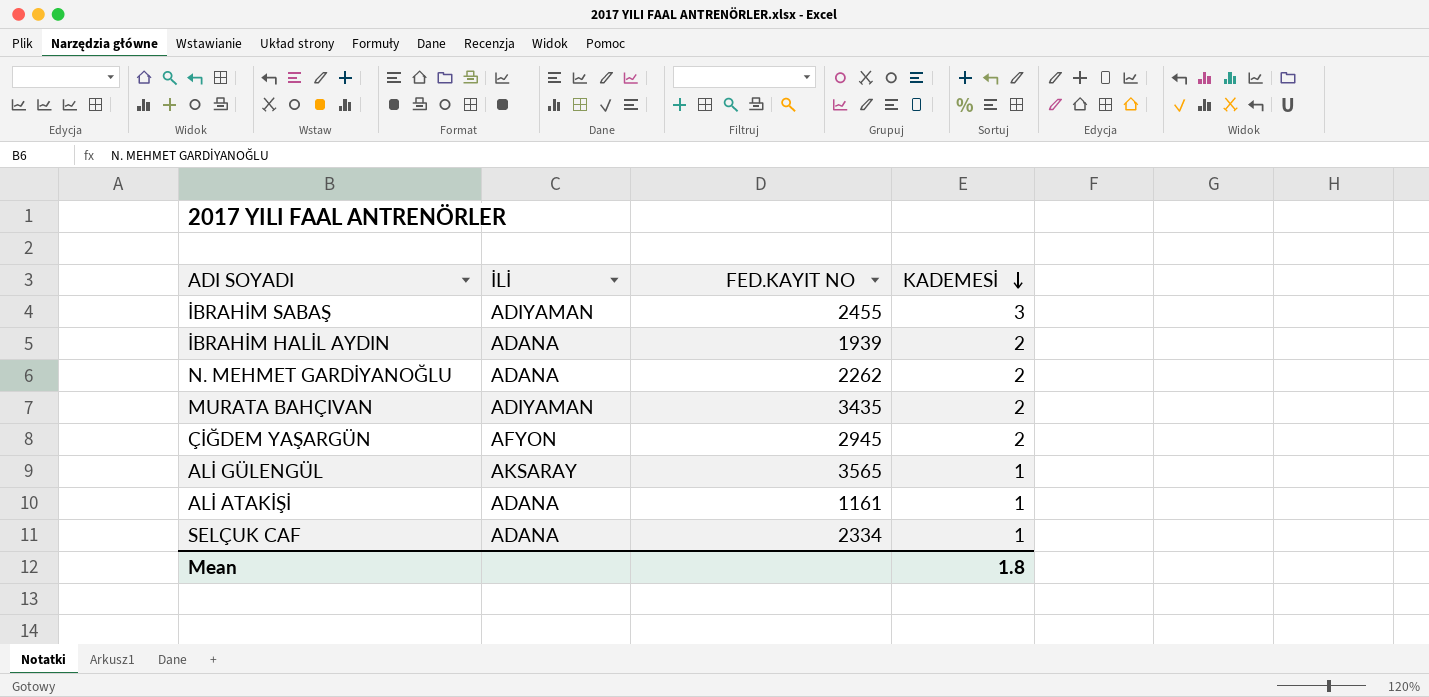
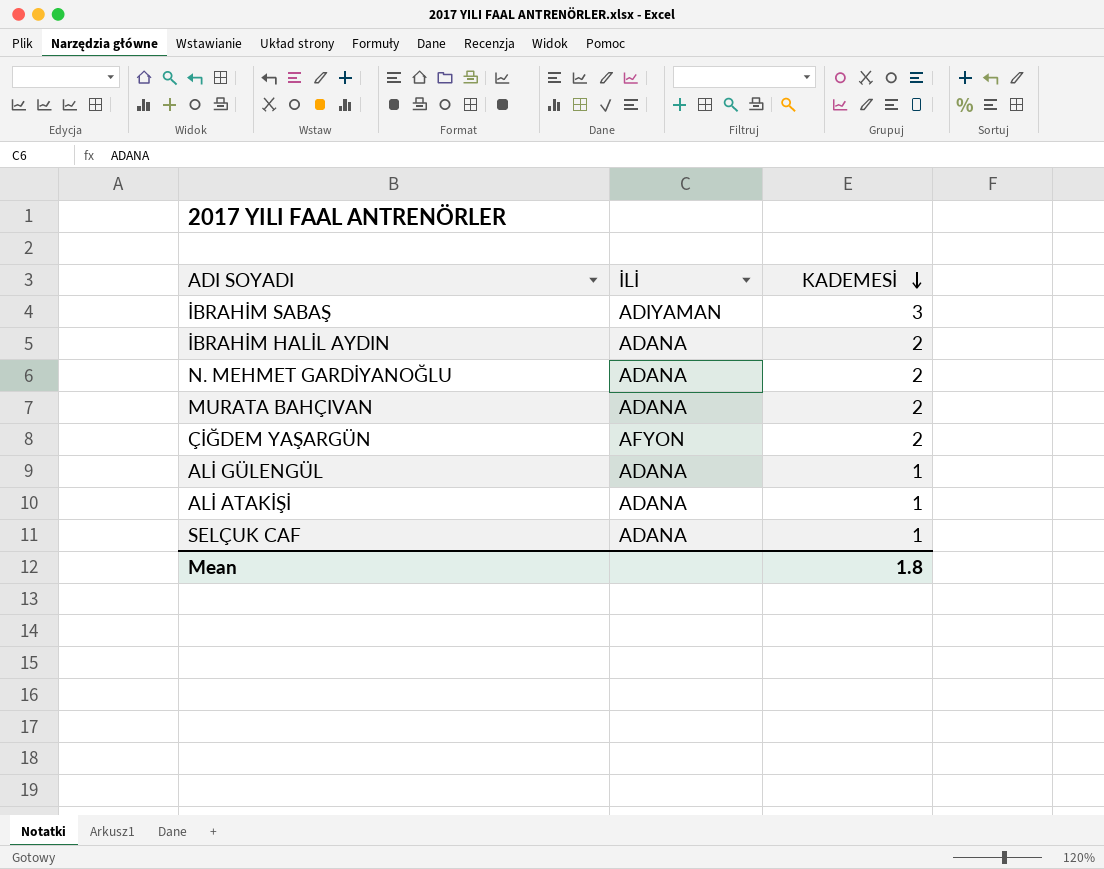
column FED.KAYIT NO | position: 3 -> none
MURATA BAHÇIVAN | İLİ: ADIYAMAN -> ADANA
ALİ GÜLENGÜL | İLİ: AKSARAY -> ADANA

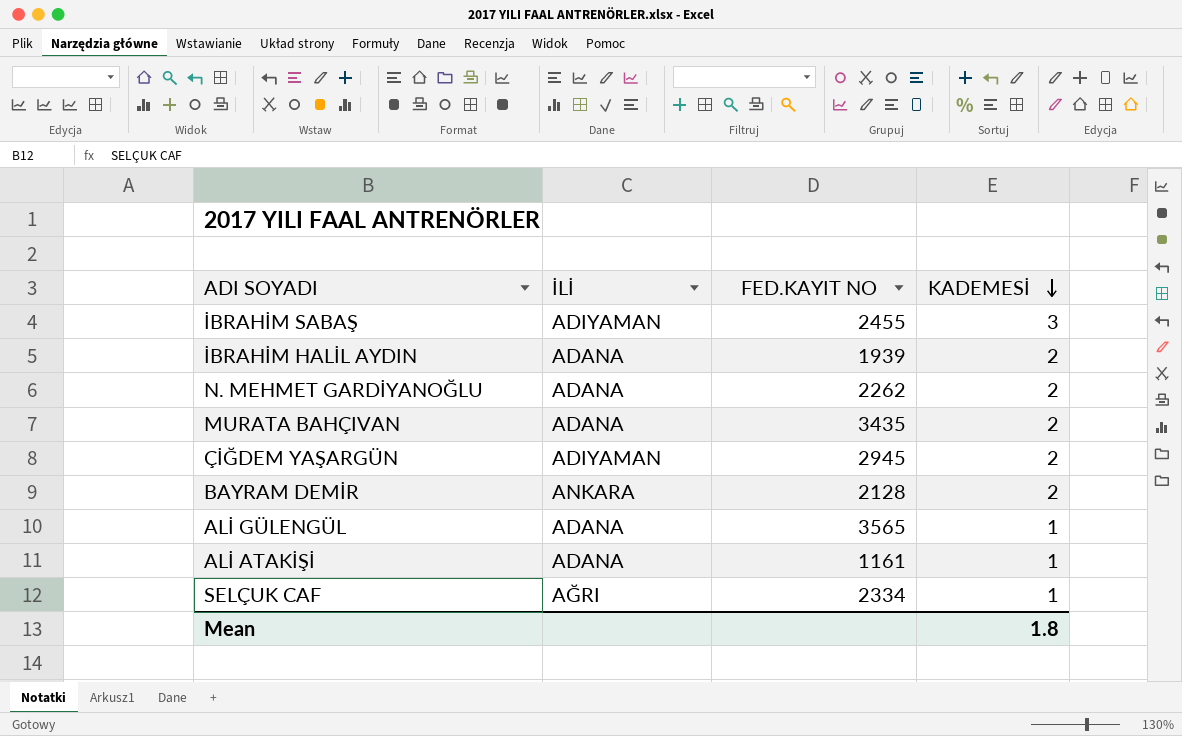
column FED.KAYIT NO | position: none -> 3
ÇİĞDEM YAŞARGÜN | İLİ: AFYON -> ADIYAMAN
row BAYRAM DEMİR: none -> ANKARA | 2128 | 2
SELÇUK CAF | İLİ: ADANA -> AĞRI

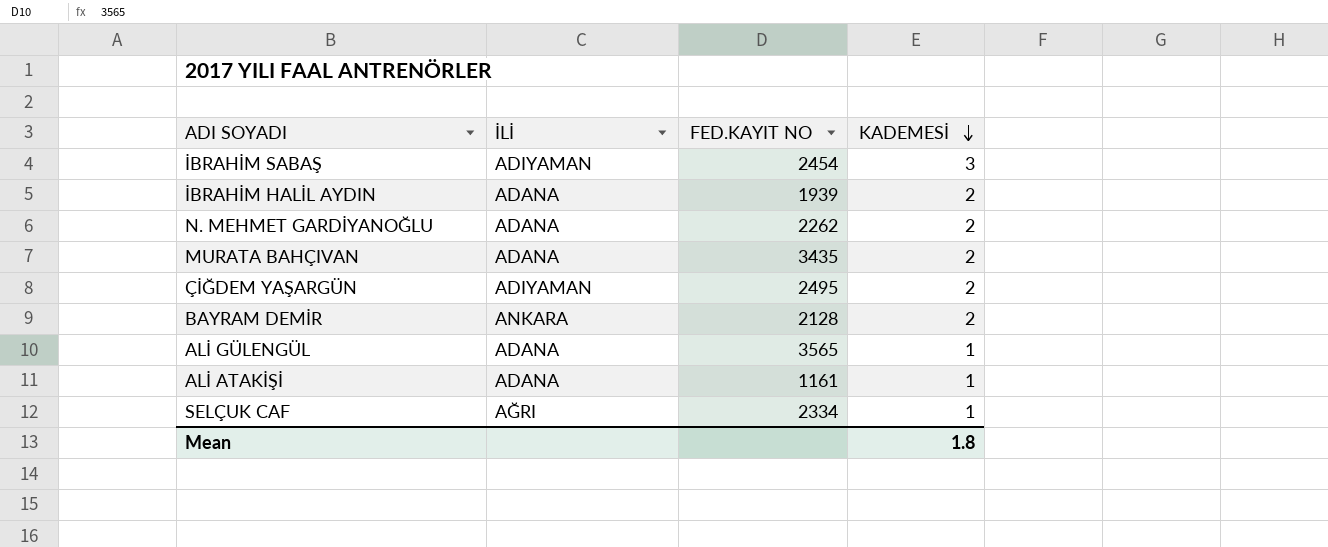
İBRAHİM SABAŞ | FED.KAYIT NO: 2455 -> 2454
ÇİĞDEM YAŞARGÜN | FED.KAYIT NO: 2945 -> 2495

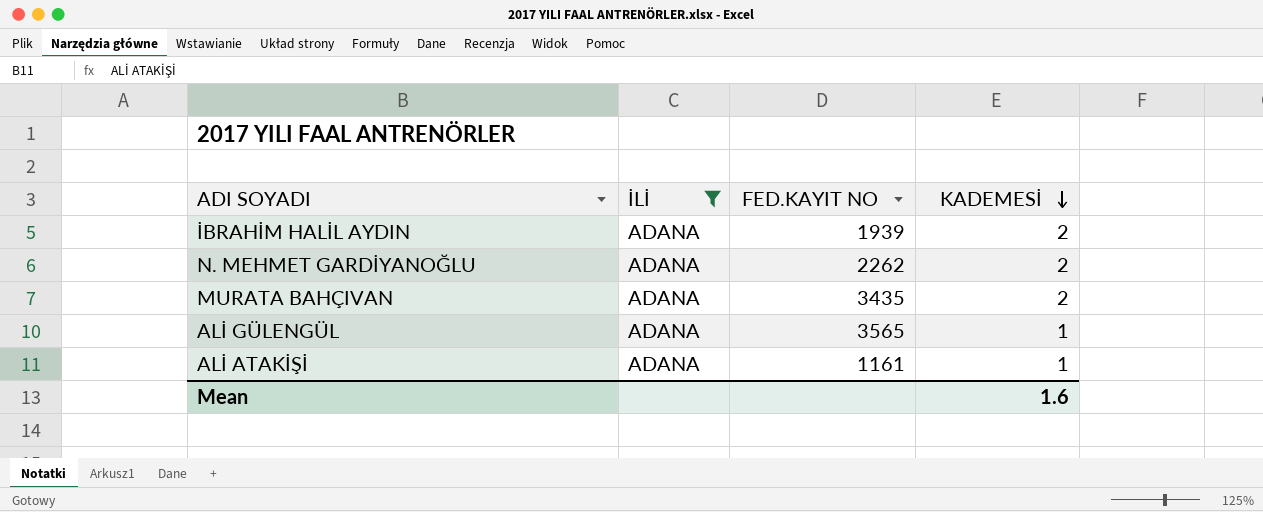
filter: none -> İLİ = ADANA
Mean | KADEMESİ: 1.8 -> 1.6

